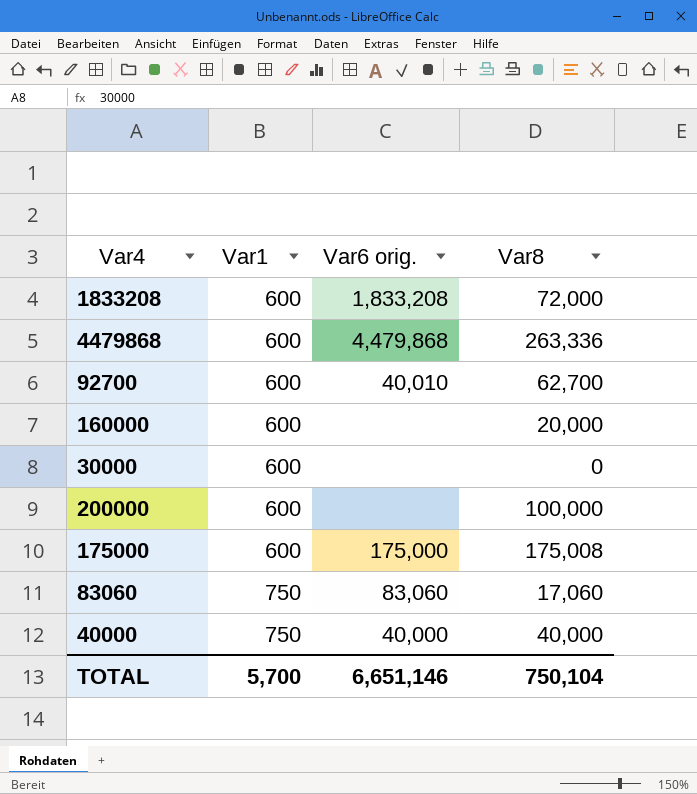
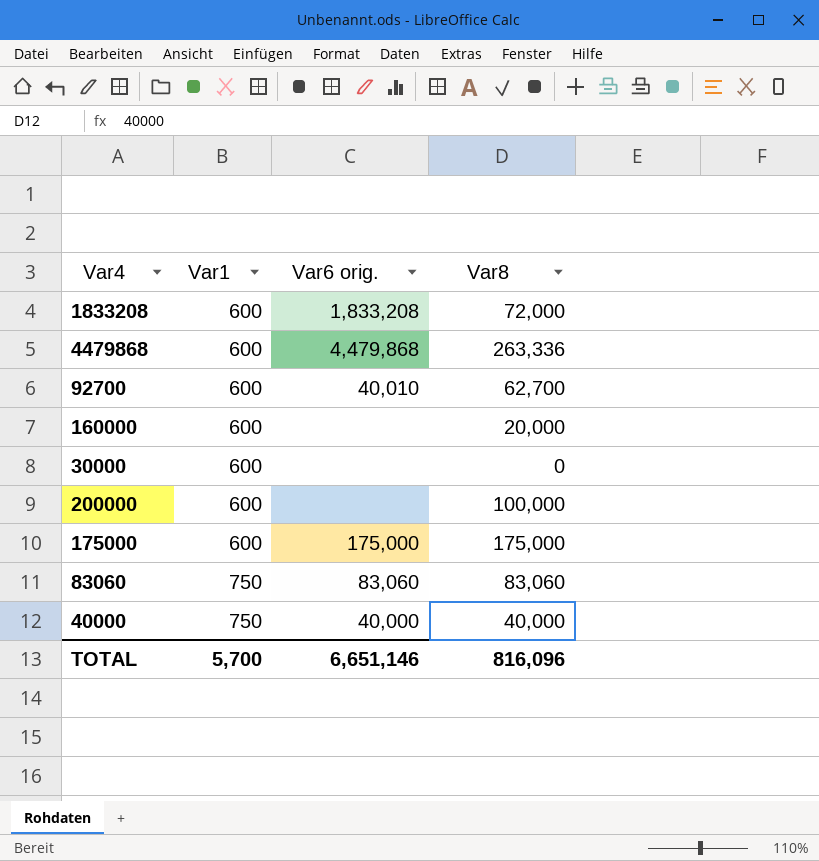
175000 | Var8: 175,008 -> 175,000
83060 | Var8: 17,060 -> 83,060
TOTAL | Var8: 750,104 -> 816,096

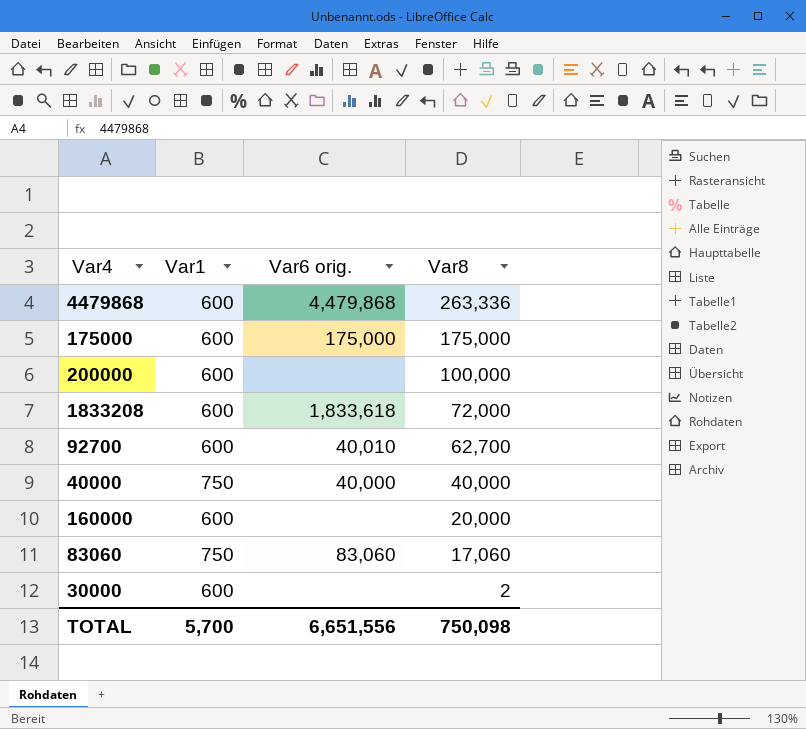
row order: Var1 ascending -> Var8 descending
1833208 | Var6 orig.: 1,833,208 -> 1,833,618
83060 | Var8: 83,060 -> 17,060
30000 | Var8: 0 -> 2
TOTAL | Var6 orig.: 6,651,146 -> 6,651,556
TOTAL | Var8: 816,096 -> 750,098

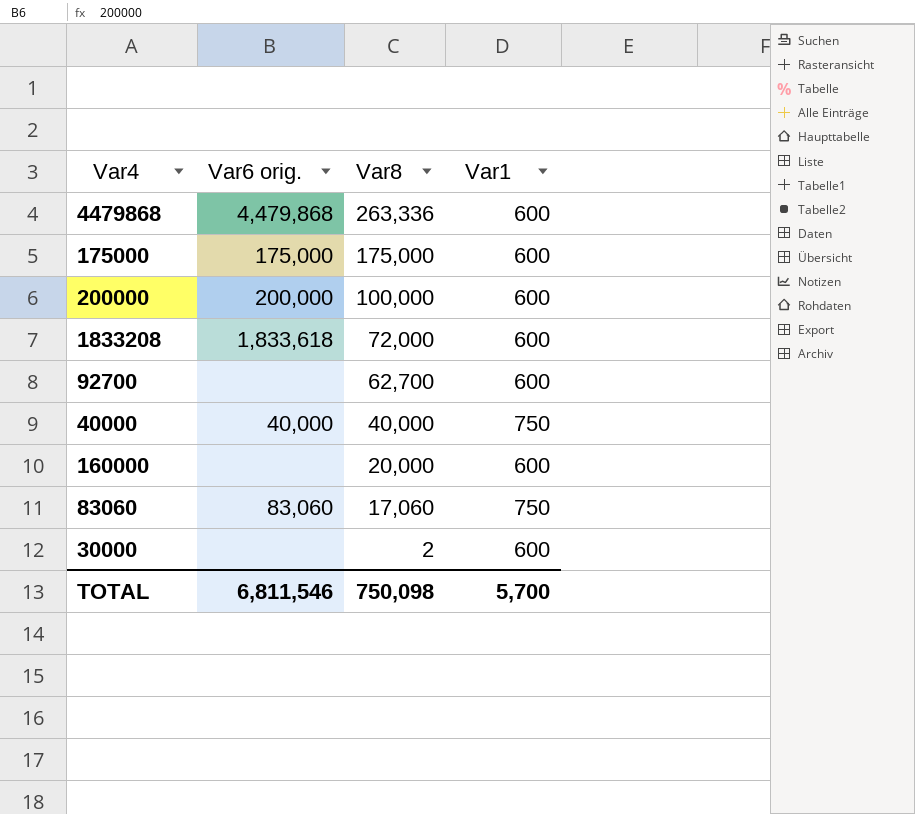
column Var1 | position: 2 -> 4
200000 | Var6 orig.: none -> 200,000
92700 | Var6 orig.: 40,010 -> none
TOTAL | Var6 orig.: 6,651,556 -> 6,811,546

